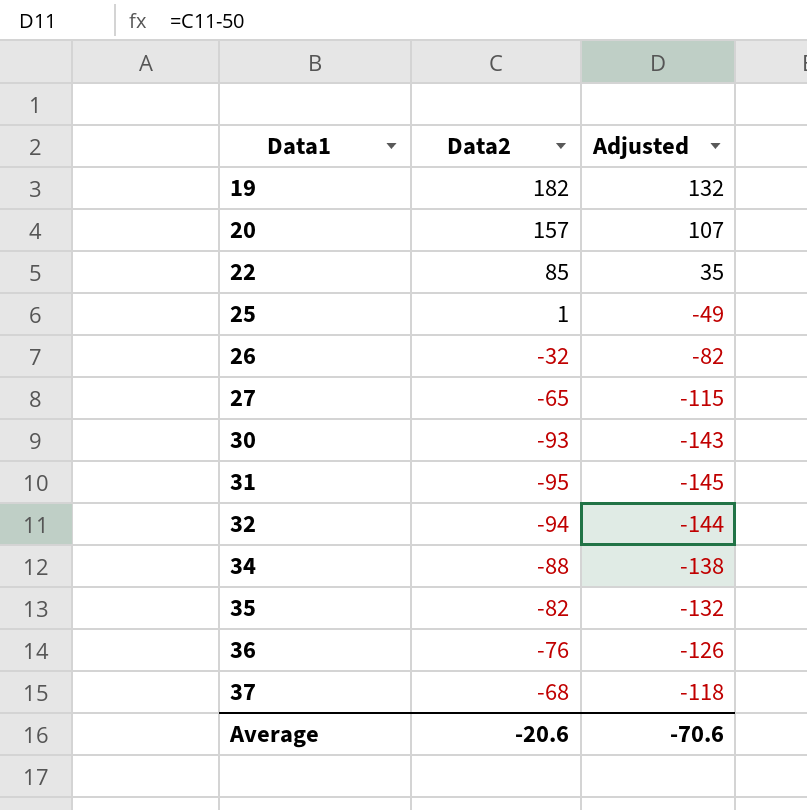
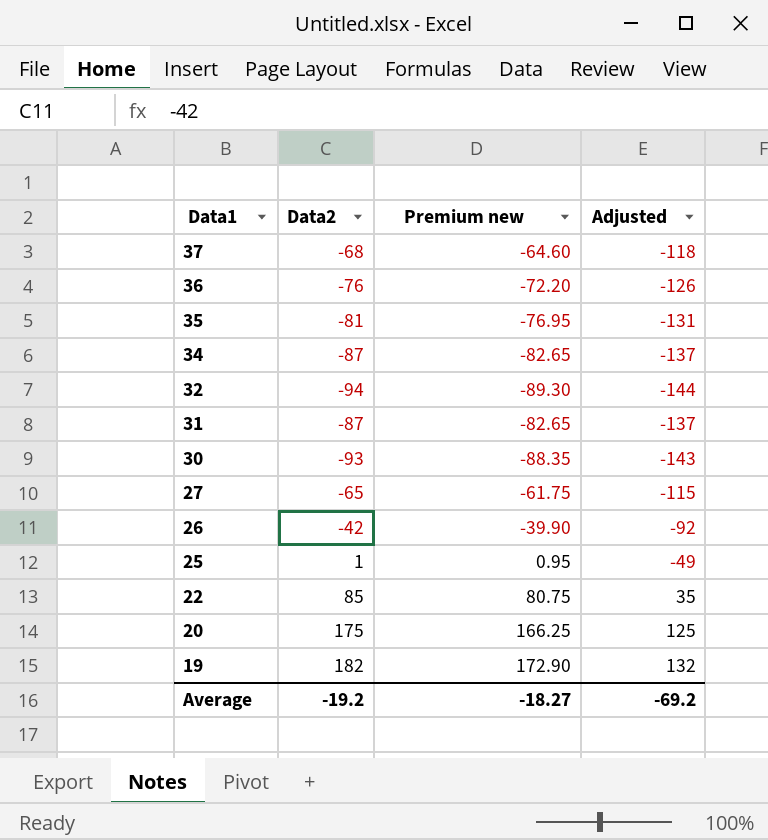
row order: Data1 ascending -> Data1 descending
column Premium new | formula: none -> [Data2] * 0.95
35 | Data2: -82 -> -81
35 | Adjusted: -132 -> -131
34 | Data2: -88 -> -87
34 | Adjusted: -138 -> -137
31 | Data2: -95 -> -87
31 | Adjusted: -145 -> -137
26 | Data2: -32 -> -42
26 | Adjusted: -82 -> -92
20 | Data2: 157 -> 175
20 | Adjusted: 107 -> 125
Average | Data2: -20.6 -> -19.2
Average | Adjusted: -70.6 -> -69.2

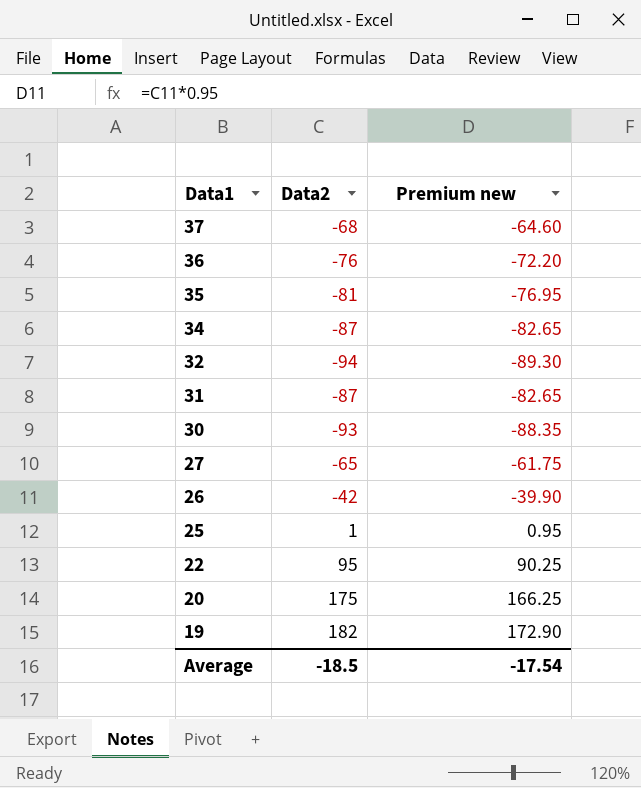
column Adjusted | formula: [Data2] - 50 -> none
22 | Data2: 85 -> 95
22 | Premium new: 80.75 -> 90.25
Average | Data2: -19.2 -> -18.5
Average | Premium new: -18.27 -> -17.54

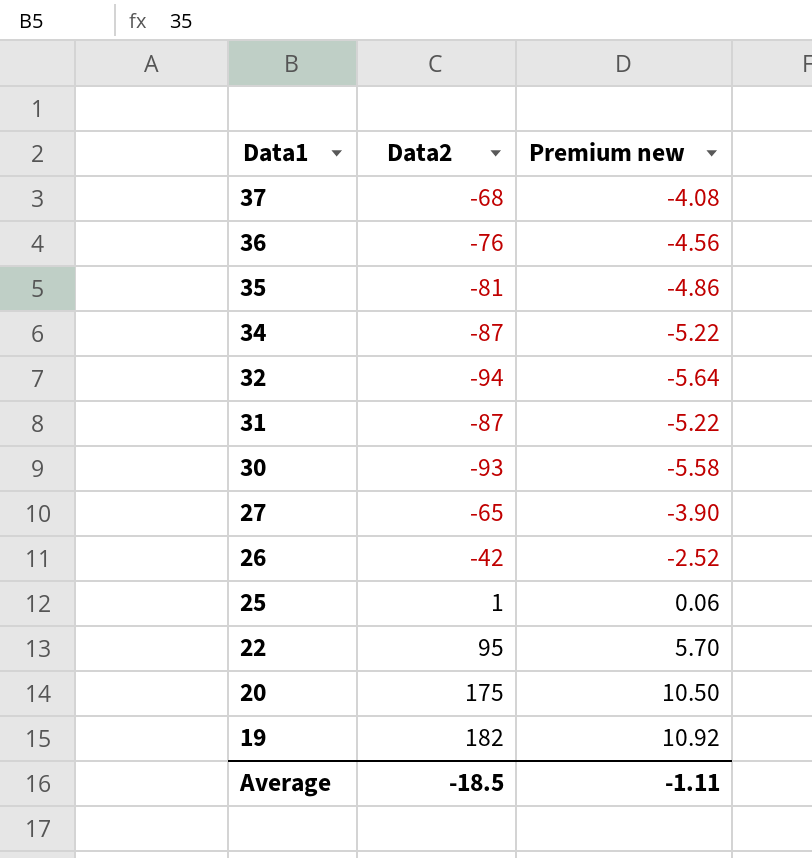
column Premium new | formula: [Data2] * 0.95 -> [Data2] * 0.06
Average | Premium new: -17.54 -> -1.11

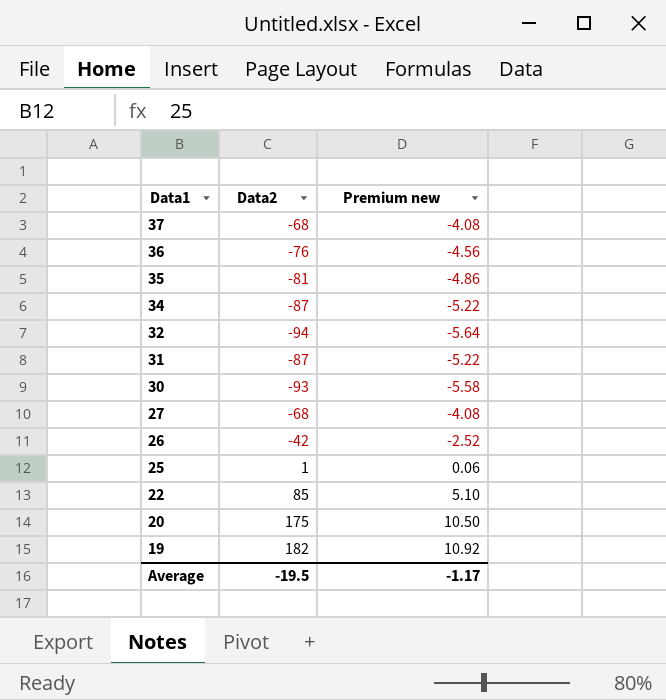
27 | Data2: -65 -> -68
27 | Premium new: -3.90 -> -4.08
22 | Data2: 95 -> 85
22 | Premium new: 5.70 -> 5.10
Average | Data2: -18.5 -> -19.5
Average | Premium new: -1.11 -> -1.17

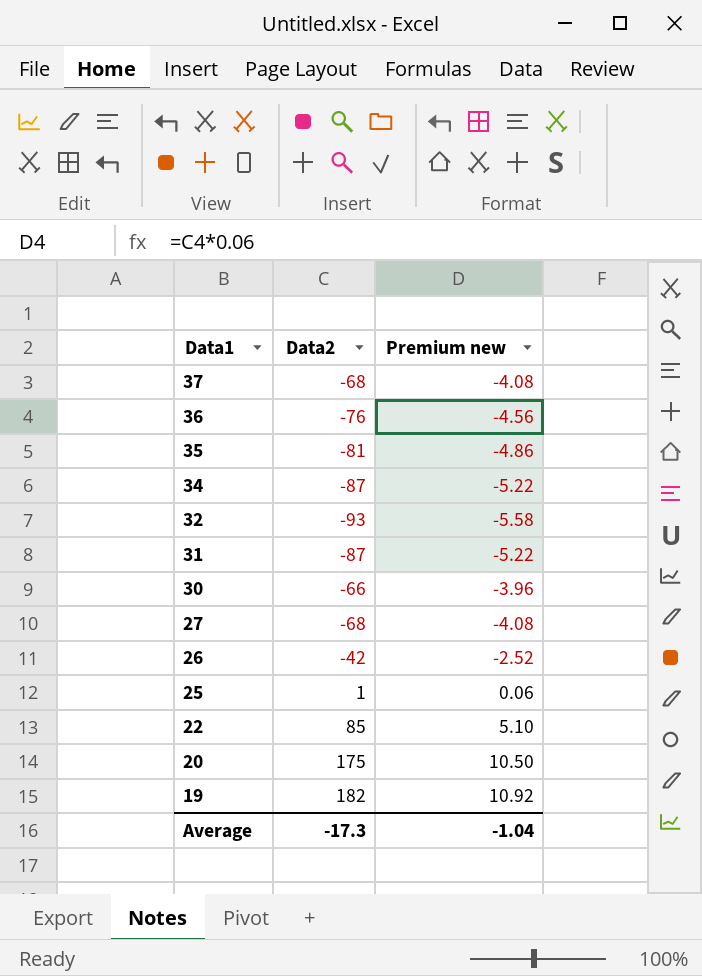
32 | Data2: -94 -> -93
32 | Premium new: -5.64 -> -5.58
30 | Data2: -93 -> -66
30 | Premium new: -5.58 -> -3.96
Average | Data2: -19.5 -> -17.3
Average | Premium new: -1.17 -> -1.04

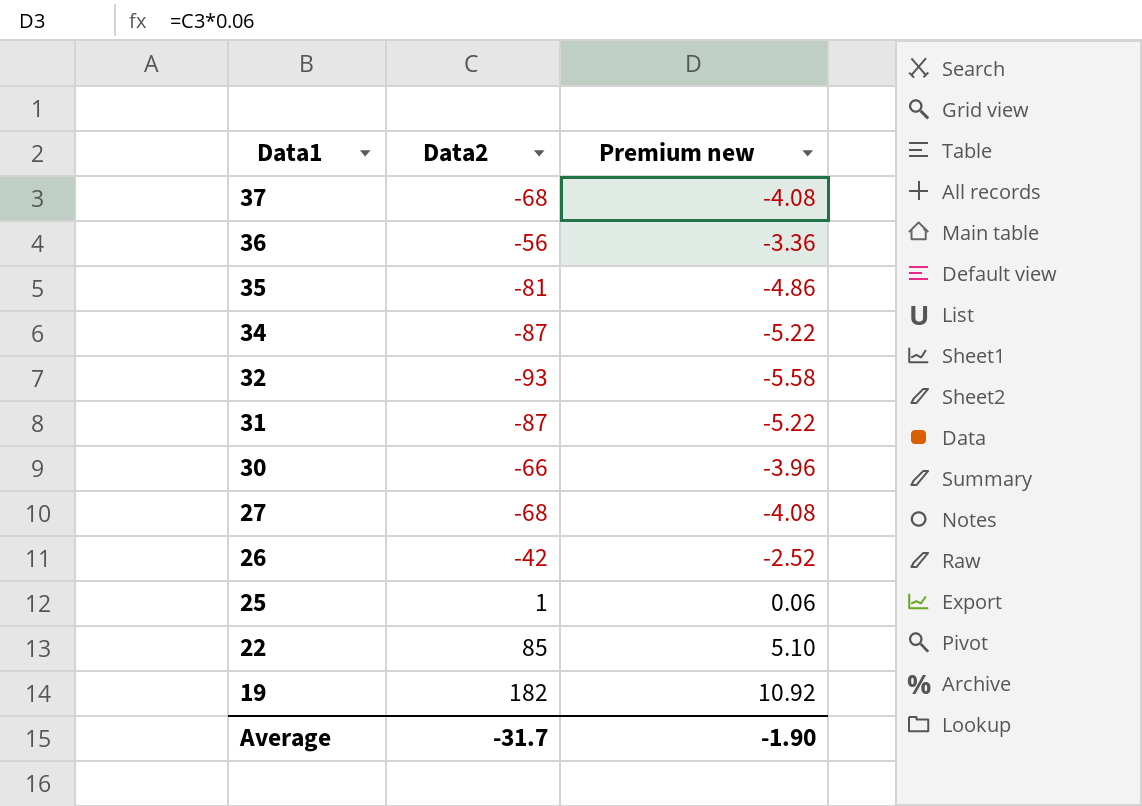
row 20: 175 | 10.50 -> none
36 | Data2: -76 -> -56
36 | Premium new: -4.56 -> -3.36
Average | Data2: -17.3 -> -31.7
Average | Premium new: -1.04 -> -1.90

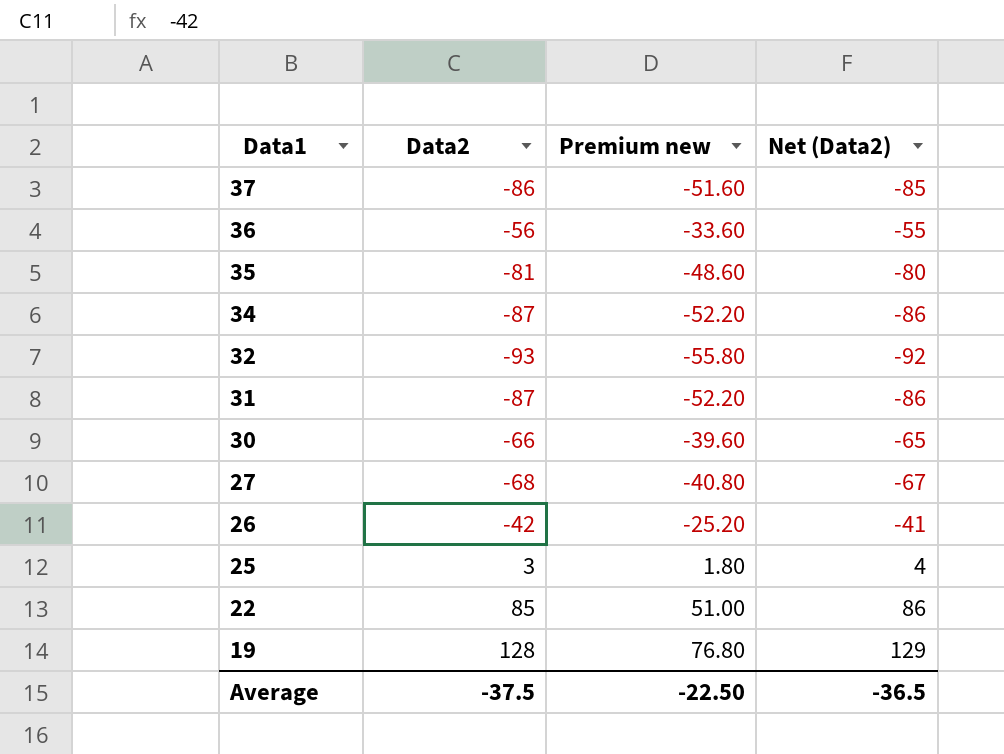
column Premium new | formula: [Data2] * 0.06 -> [Data2] * 0.6
column Net (Data2) | formula: none -> [Data2] + 1
37 | Data2: -68 -> -86
25 | Data2: 1 -> 3
19 | Data2: 182 -> 128
Average | Data2: -31.7 -> -37.5
Average | Premium new: -1.90 -> -22.50

